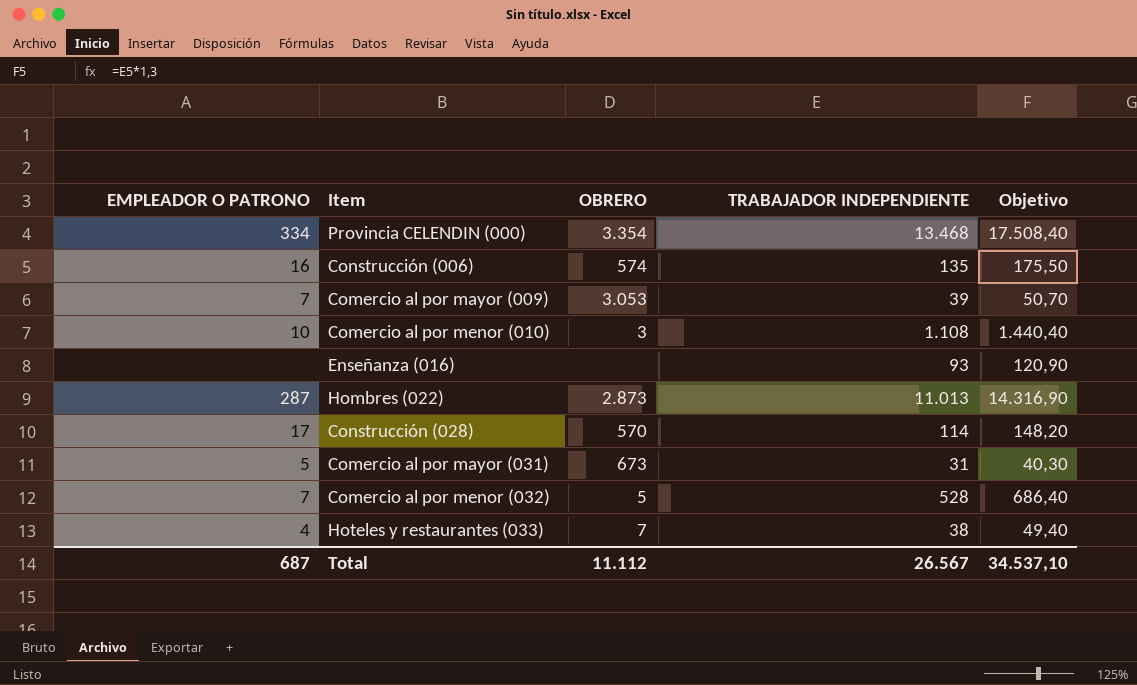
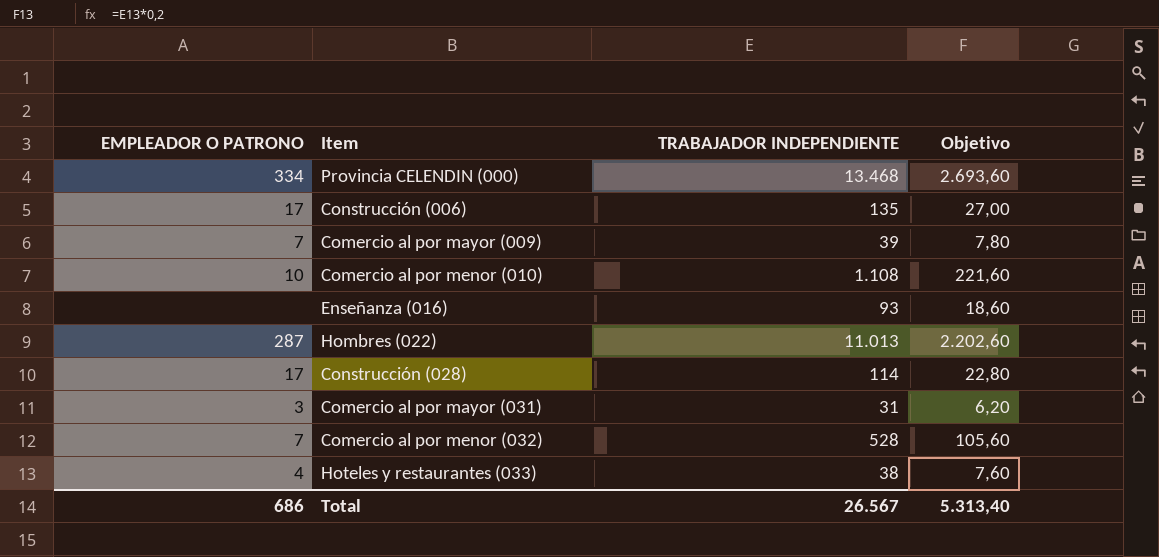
column OBRERO | position: 3 -> none
column Objetivo | formula: [TRABAJADOR INDEPENDIENTE] * 1,3 -> [TRABAJADOR INDEPENDIENTE] * 0,2
Construcción (006) | EMPLEADOR O PATRONO: 16 -> 17
Comercio al por mayor (031) | EMPLEADOR O PATRONO: 5 -> 3
Total | EMPLEADOR O PATRONO: 687 -> 686
Total | Objetivo: 34.537,10 -> 5.313,40

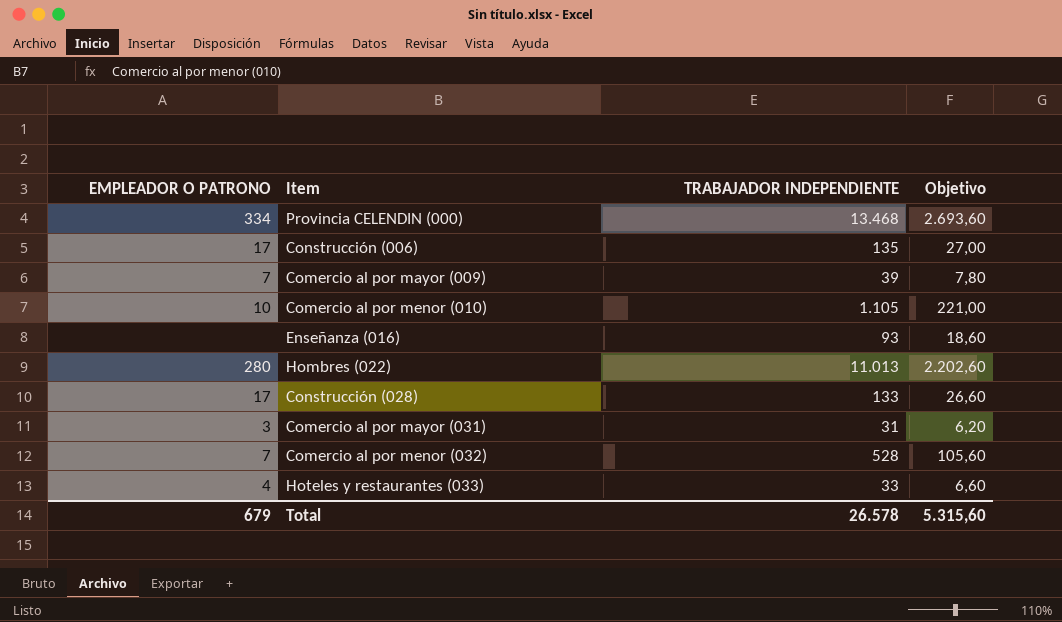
Comercio al por menor (010) | TRABAJADOR INDEPENDIENTE: 1.108 -> 1.105
Comercio al por menor (010) | Objetivo: 221,60 -> 221,00
Hombres (022) | EMPLEADOR O PATRONO: 287 -> 280
Construcción (028) | TRABAJADOR INDEPENDIENTE: 114 -> 133
Construcción (028) | Objetivo: 22,80 -> 26,60
Hoteles y restaurantes (033) | TRABAJADOR INDEPENDIENTE: 38 -> 33
Hoteles y restaurantes (033) | Objetivo: 7,60 -> 6,60
Total | EMPLEADOR O PATRONO: 686 -> 679
Total | TRABAJADOR INDEPENDIENTE: 26.567 -> 26.578
Total | Objetivo: 5.313,40 -> 5.315,60

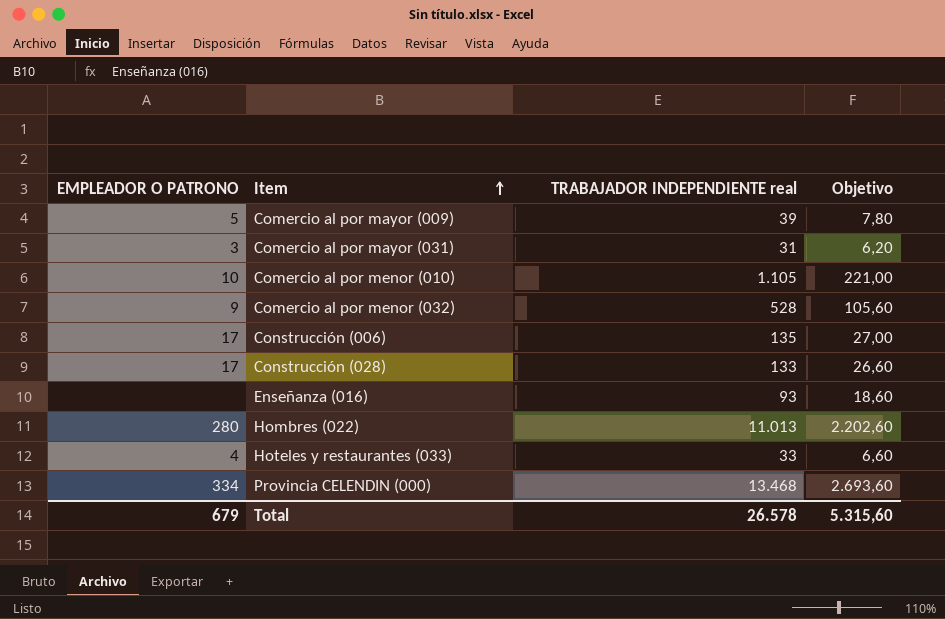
row order: none -> Item ascending
column name: TRABAJADOR INDEPENDIENTE -> TRABAJADOR INDEPENDIENTE real
Comercio al por mayor (009) | EMPLEADOR O PATRONO: 7 -> 5
Comercio al por menor (032) | EMPLEADOR O PATRONO: 7 -> 9

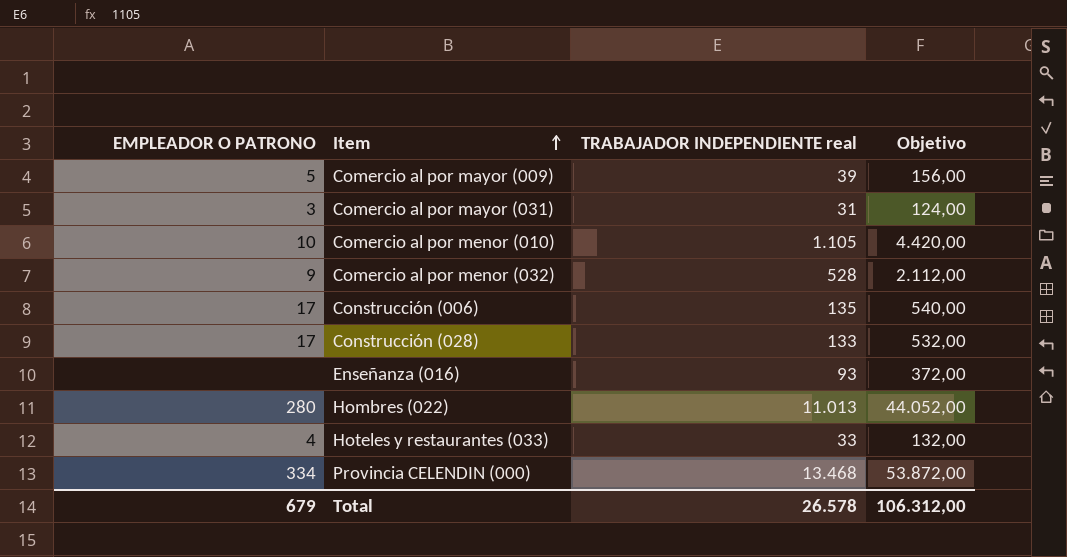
column Objetivo | formula: [TRABAJADOR INDEPENDIENTE real] * 0,2 -> [TRABAJADOR INDEPENDIENTE real] * 4
Total | Objetivo: 5.315,60 -> 106.312,00

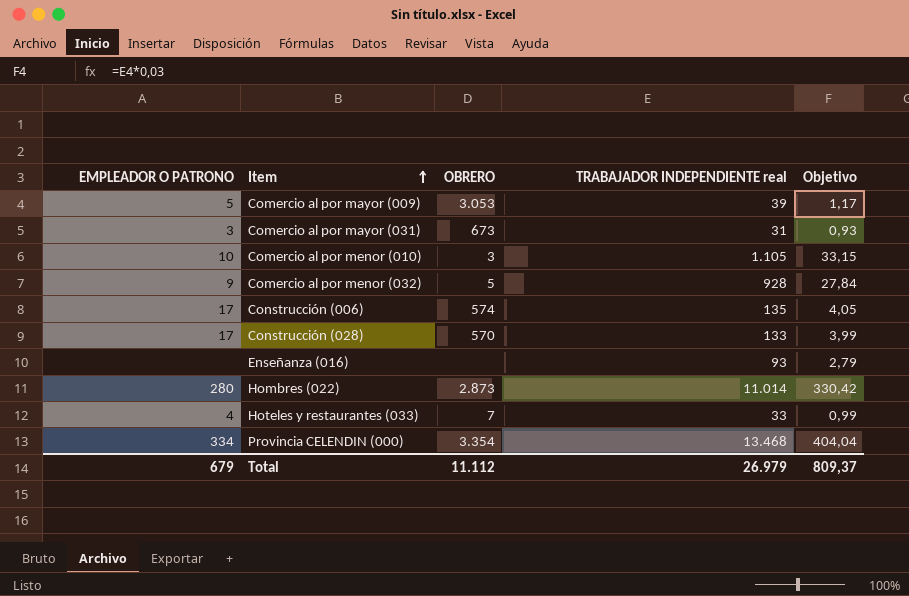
column OBRERO | position: none -> 3
column Objetivo | formula: [TRABAJADOR INDEPENDIENTE real] * 4 -> [TRABAJADOR INDEPENDIENTE real] * 0,03
Comercio al por menor (032) | TRABAJADOR INDEPENDIENTE real: 528 -> 928
Hombres (022) | TRABAJADOR INDEPENDIENTE real: 11.013 -> 11.014
Total | TRABAJADOR INDEPENDIENTE real: 26.578 -> 26.979
Total | Objetivo: 106.312,00 -> 809,37

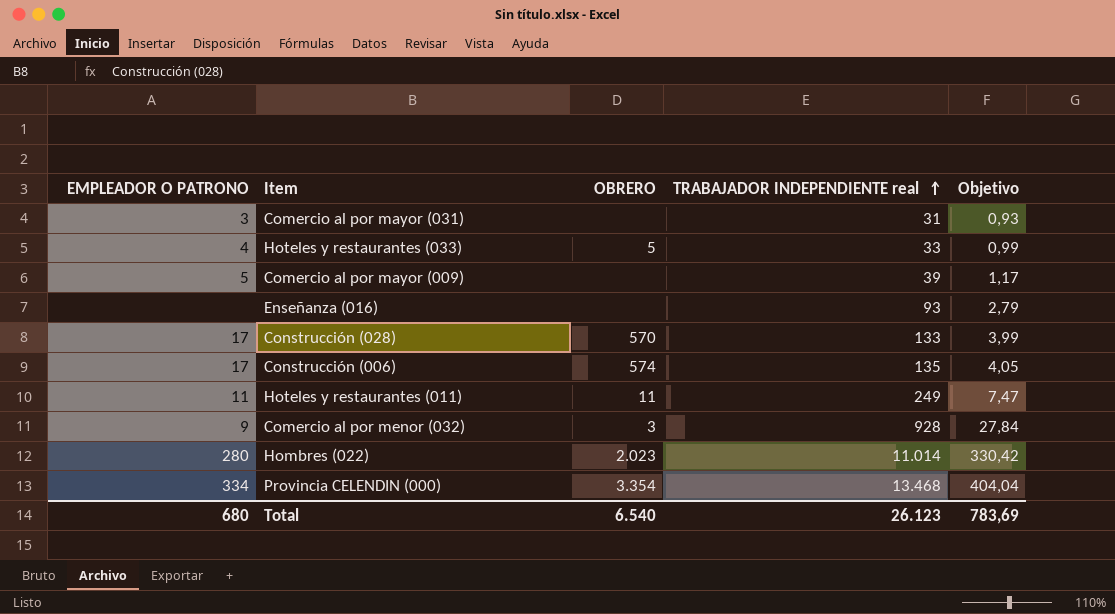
row order: Item ascending -> TRABAJADOR INDEPENDIENTE real ascending
row Comercio al por menor (010): 10 | 3 | 1.105 | 33,15 -> none
Comercio al por mayor (031) | OBRERO: 673 -> none
Hoteles y restaurantes (033) | OBRERO: 7 -> 5
Comercio al por mayor (009) | OBRERO: 3.053 -> none
row Hoteles y restaurantes (011): none -> 11 | 11 | 249 | 7,47
Comercio al por menor (032) | OBRERO: 5 -> 3
Hombres (022) | OBRERO: 2.873 -> 2.023
Total | EMPLEADOR O PATRONO: 679 -> 680
Total | OBRERO: 11.112 -> 6.540
Total | TRABAJADOR INDEPENDIENTE real: 26.979 -> 26.123
Total | Objetivo: 809,37 -> 783,69

